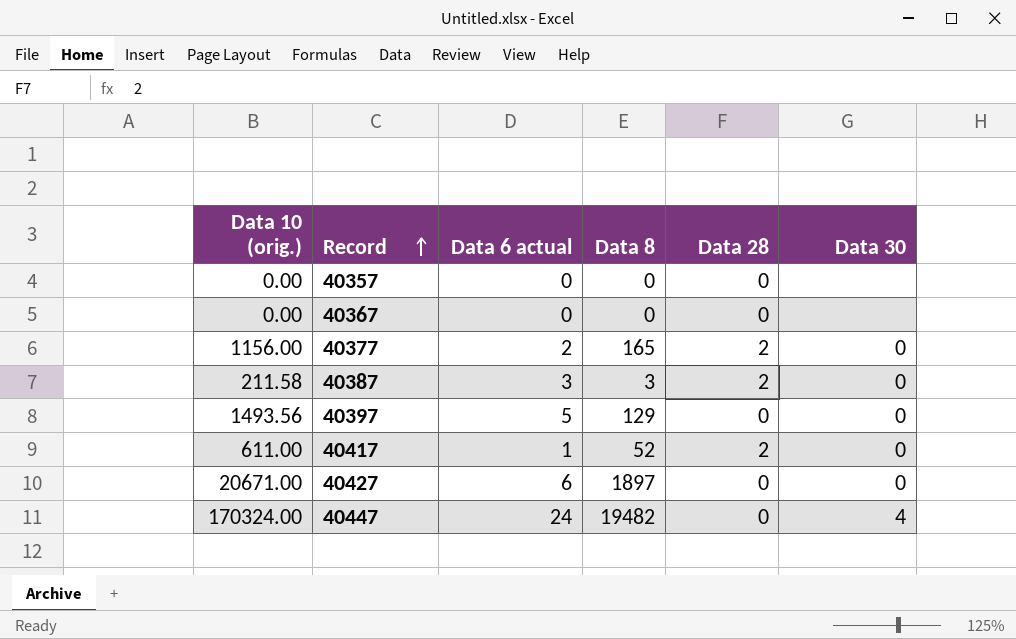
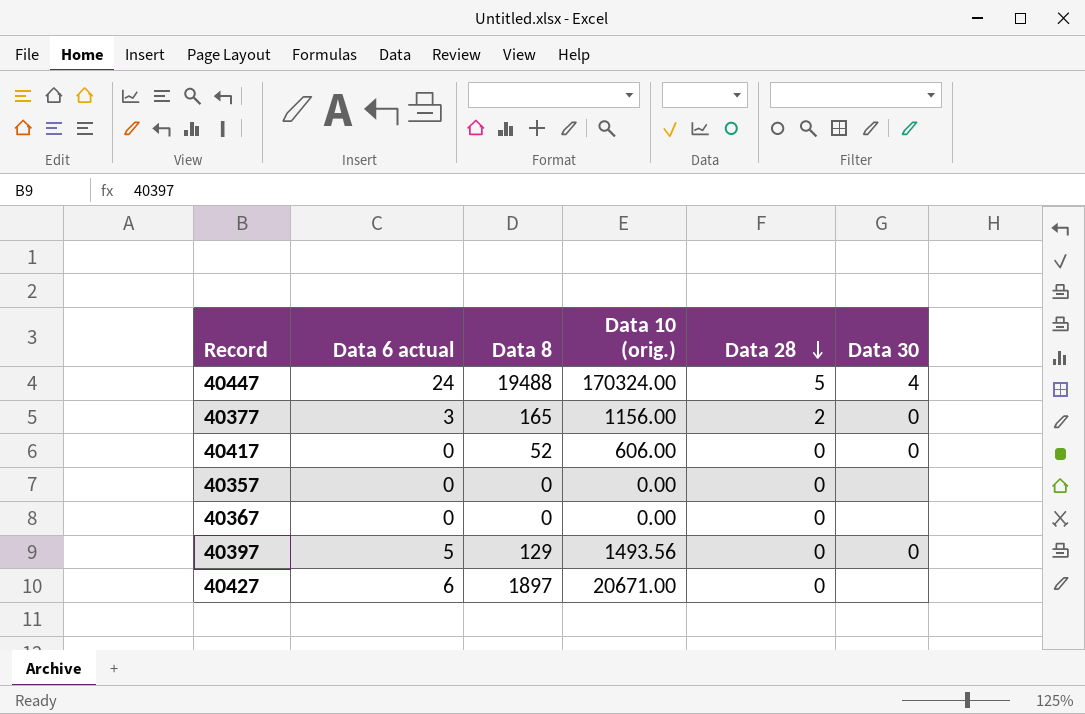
row order: Record ascending -> Data 28 descending
column Data 10 (orig.) | position: 1 -> 4
row 40387: 211.58 | 3 | 3 | 2 | 0 -> none
40447 | Data 8: 19482 -> 19488
40447 | Data 28: 0 -> 5
40377 | Data 6 actual: 2 -> 3
40417 | Data 6 actual: 1 -> 0
40417 | Data 10 (orig.): 611.00 -> 606.00
40417 | Data 28: 2 -> 0
40427 | Data 30: 0 -> none

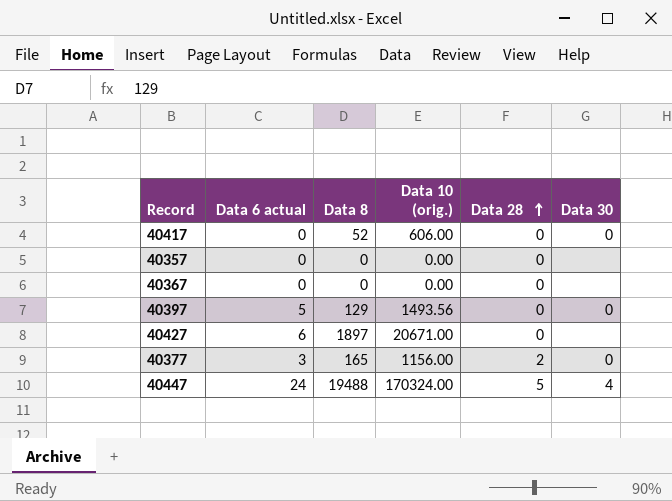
row order: Data 28 descending -> Data 28 ascending

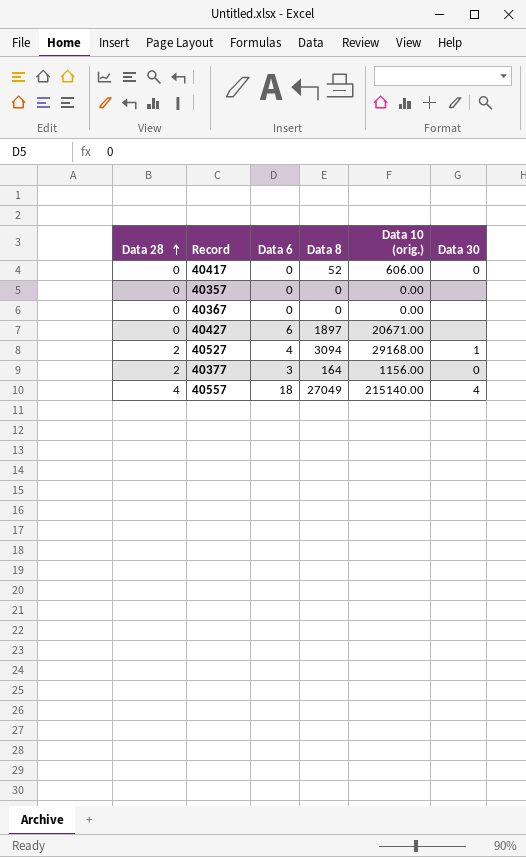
column Data 28 | position: 5 -> 1
column name: Data 6 actual -> Data 6
row 40397: 5 | 129 | 1493.56 | 0 | 0 -> none
row 40447: 24 | 19488 | 170324.00 | 5 | 4 -> none
row 40527: none -> 2 | 4 | 3094 | 29168.00 | 1
40377 | Data 8: 165 -> 164
row 40557: none -> 4 | 18 | 27049 | 215140.00 | 4

